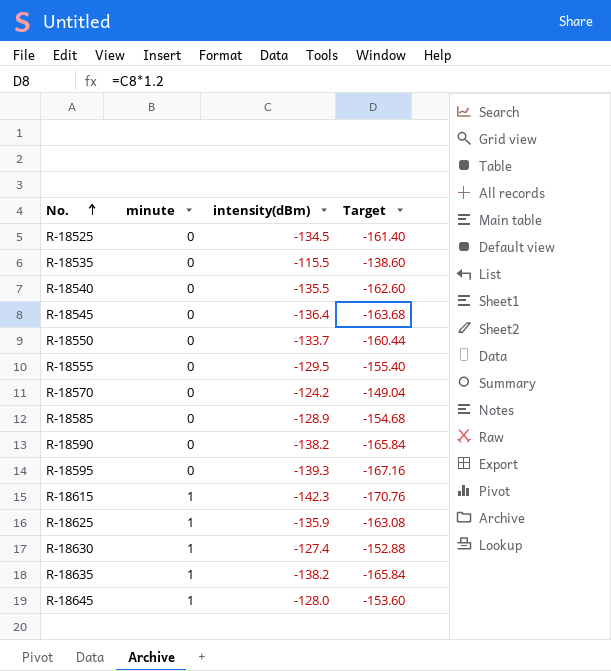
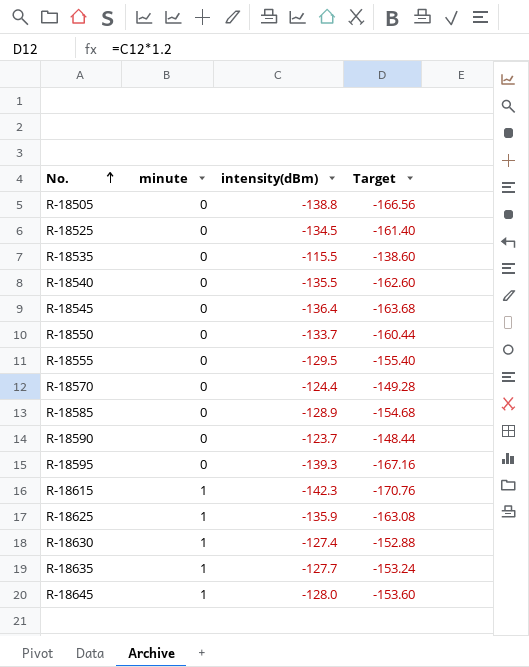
row R-18505: none -> 0 | -138.8 | -166.56
R-18570 | intensity(dBm): -124.2 -> -124.4
R-18570 | Target: -149.04 -> -149.28
R-18590 | intensity(dBm): -138.2 -> -123.7
R-18590 | Target: -165.84 -> -148.44
R-18635 | intensity(dBm): -138.2 -> -127.7
R-18635 | Target: -165.84 -> -153.24

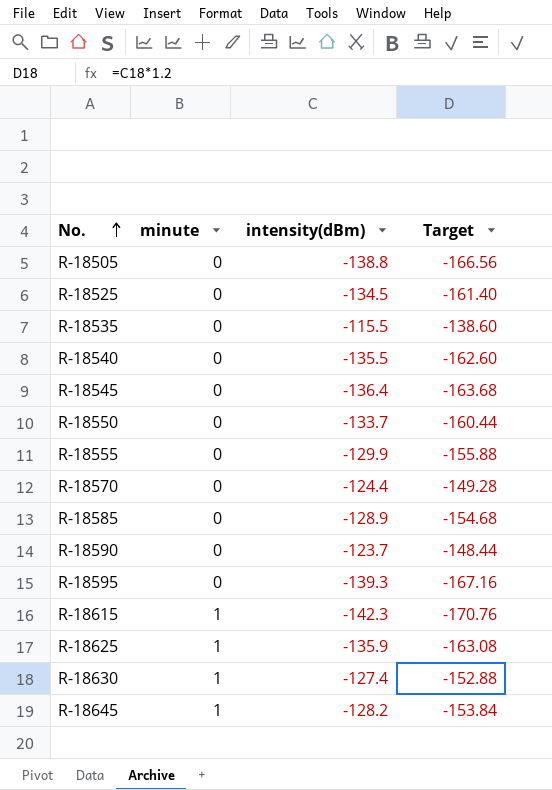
row R-18635: 1 | -127.7 | -153.24 -> none
R-18555 | intensity(dBm): -129.5 -> -129.9
R-18555 | Target: -155.40 -> -155.88
R-18645 | intensity(dBm): -128.0 -> -128.2
R-18645 | Target: -153.60 -> -153.84

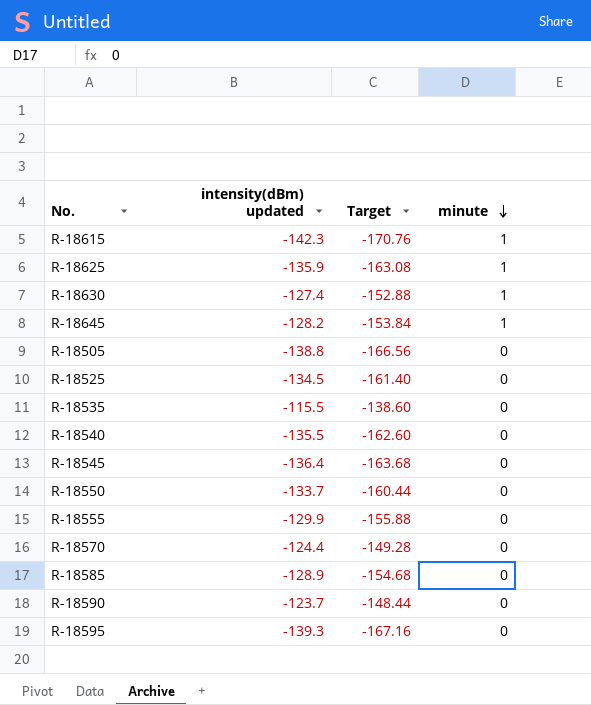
row order: No. ascending -> minute descending
column name: intensity(dBm) -> intensity(dBm) updated
column minute | position: 2 -> 4

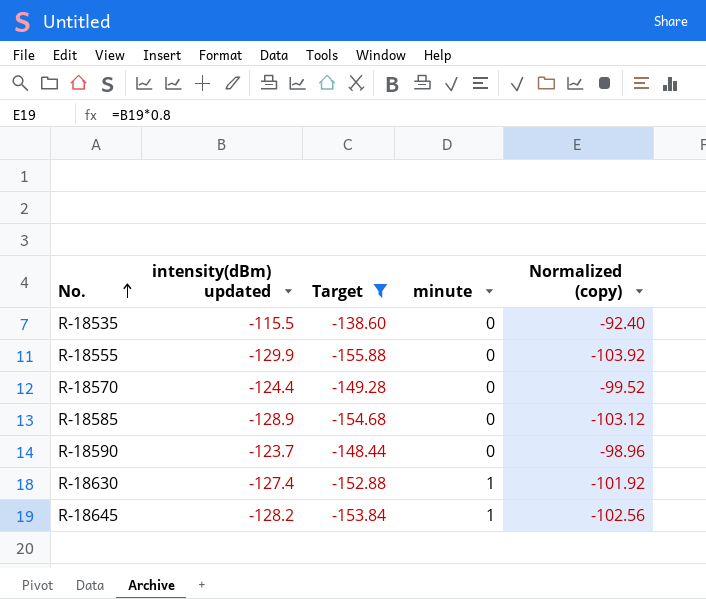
filter: none -> Target >= -155.88
row order: minute descending -> No. ascending
column Normalized (copy) | formula: none -> [intensity(dBm) updated] * 0.8

